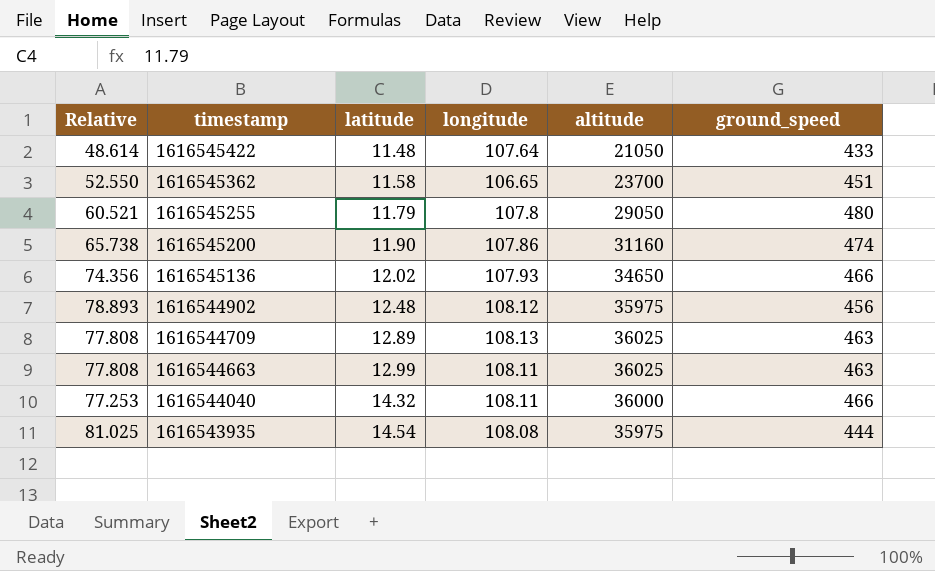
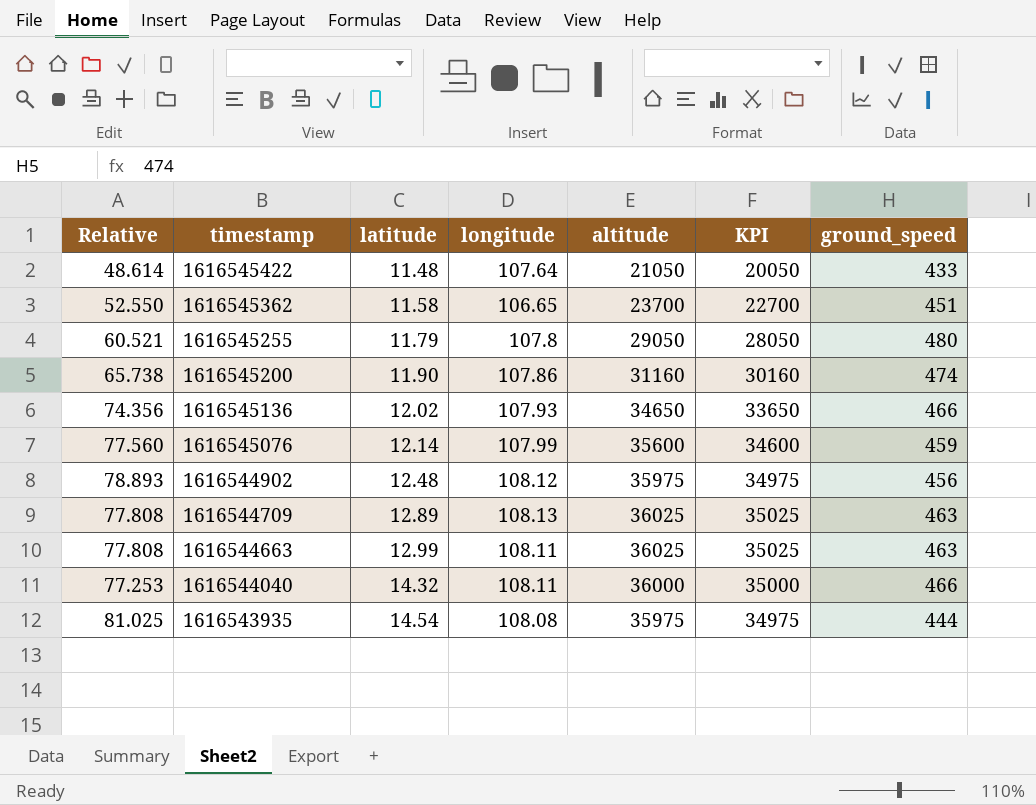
column KPI | formula: none -> [altitude] - 1000
row 1616545076: none -> 77.560 | 12.14 | 107.99 | 35600 | 34600 | 459

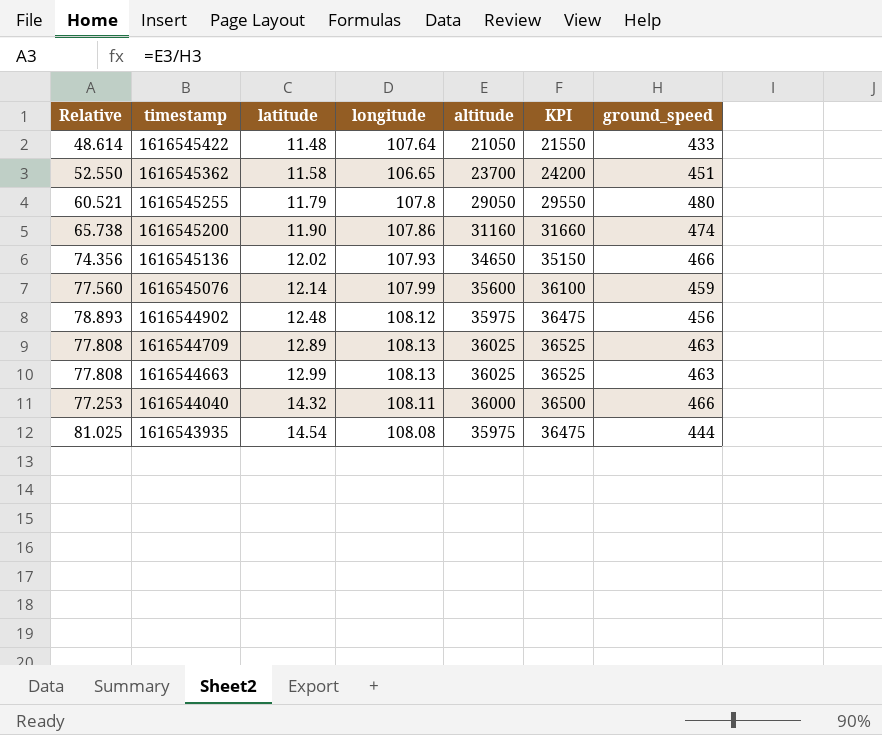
column KPI | formula: [altitude] - 1000 -> [altitude] + 500
1616544663 | longitude: 108.11 -> 108.13

